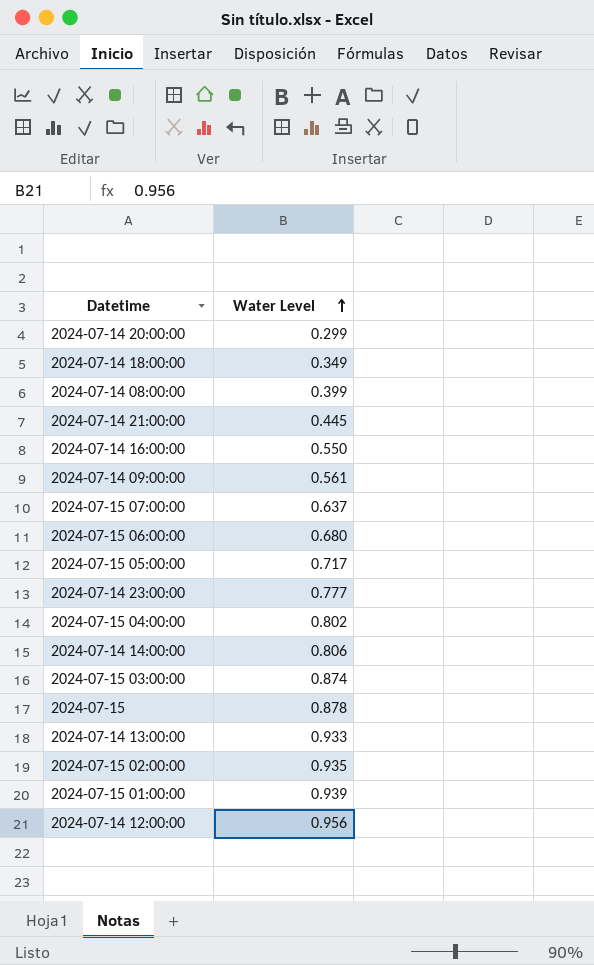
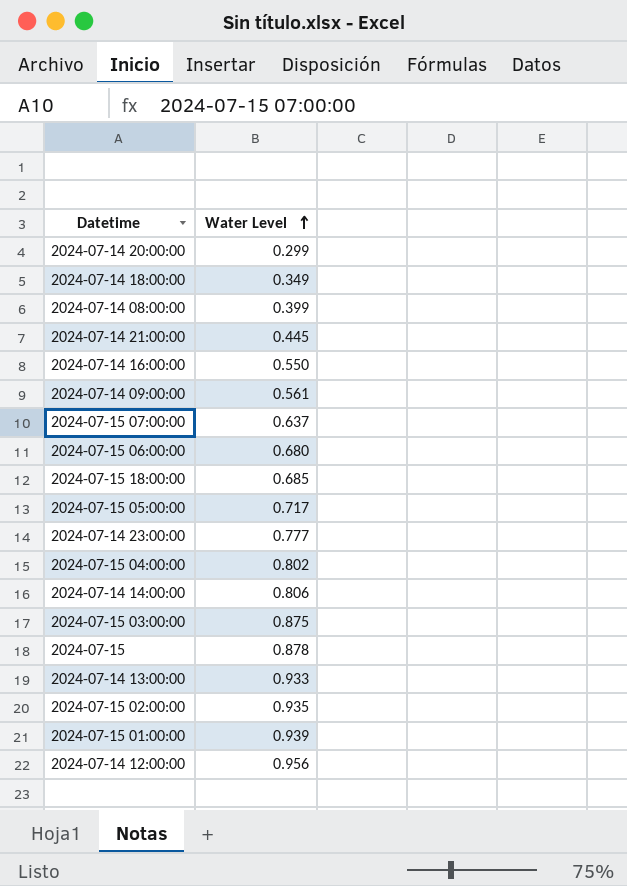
row 2024-07-15 18:00:00: none -> 0.685
2024-07-15 03:00:00 | Water Level: 0.874 -> 0.875

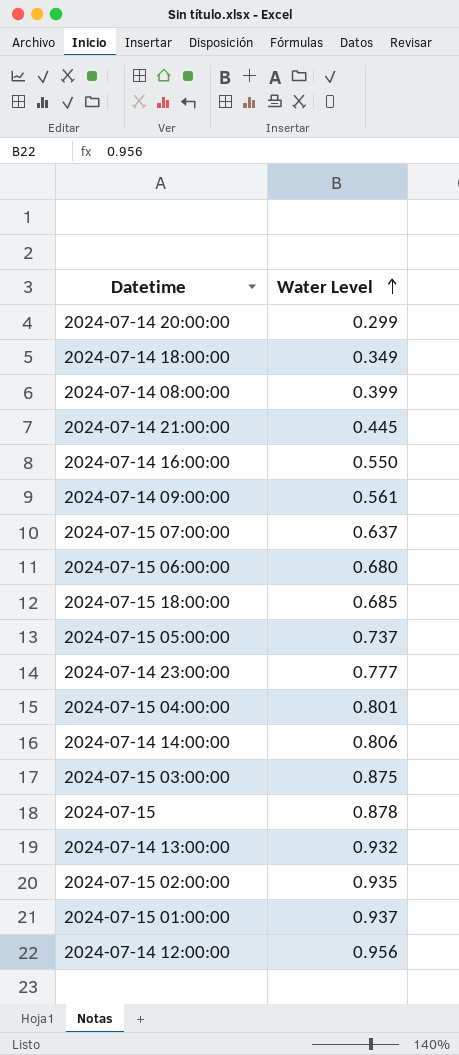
2024-07-15 05:00:00 | Water Level: 0.717 -> 0.737
2024-07-15 04:00:00 | Water Level: 0.802 -> 0.801
2024-07-14 13:00:00 | Water Level: 0.933 -> 0.932
2024-07-15 01:00:00 | Water Level: 0.939 -> 0.937

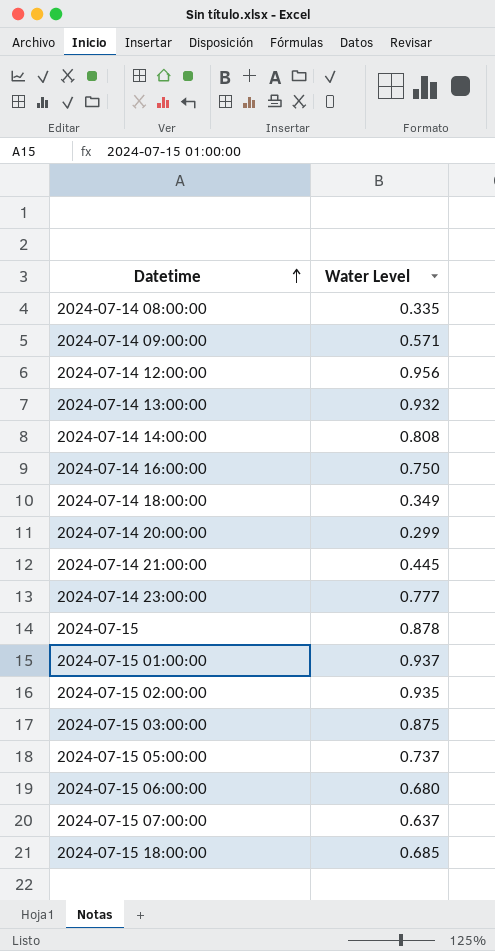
row order: Water Level ascending -> Datetime ascending
row 2024-07-15 04:00:00: 0.801 -> none
2024-07-14 08:00:00 | Water Level: 0.399 -> 0.335
2024-07-14 09:00:00 | Water Level: 0.561 -> 0.571
2024-07-14 14:00:00 | Water Level: 0.806 -> 0.808
2024-07-14 16:00:00 | Water Level: 0.550 -> 0.750

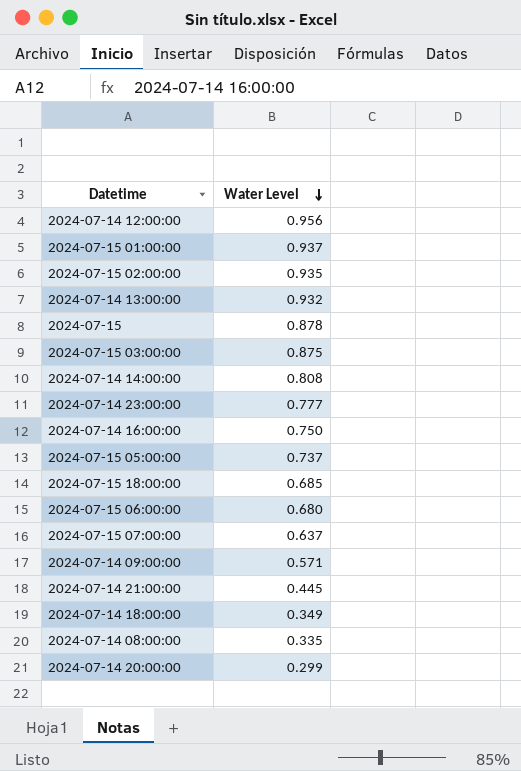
row order: Datetime ascending -> Water Level descending

